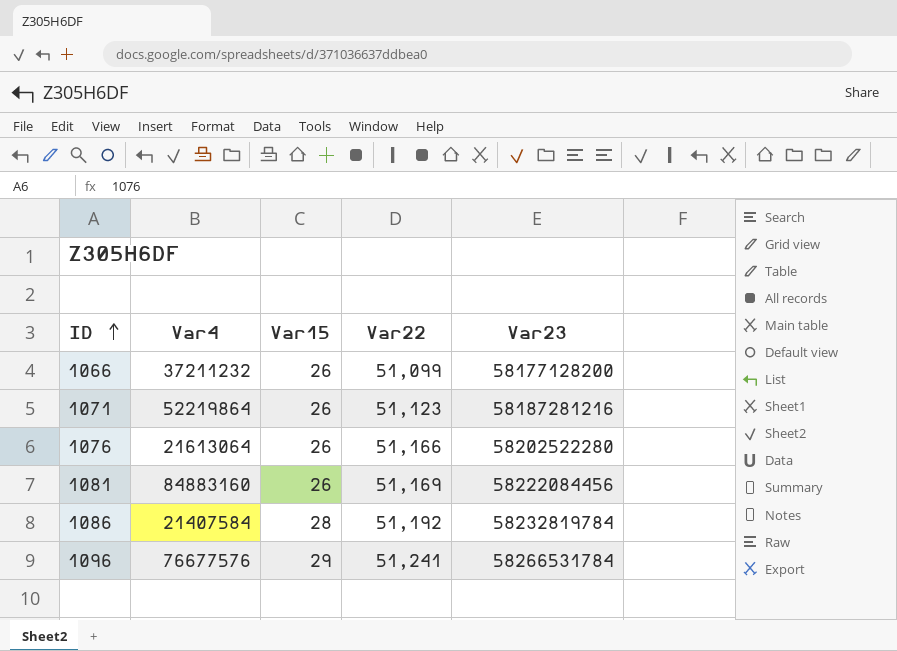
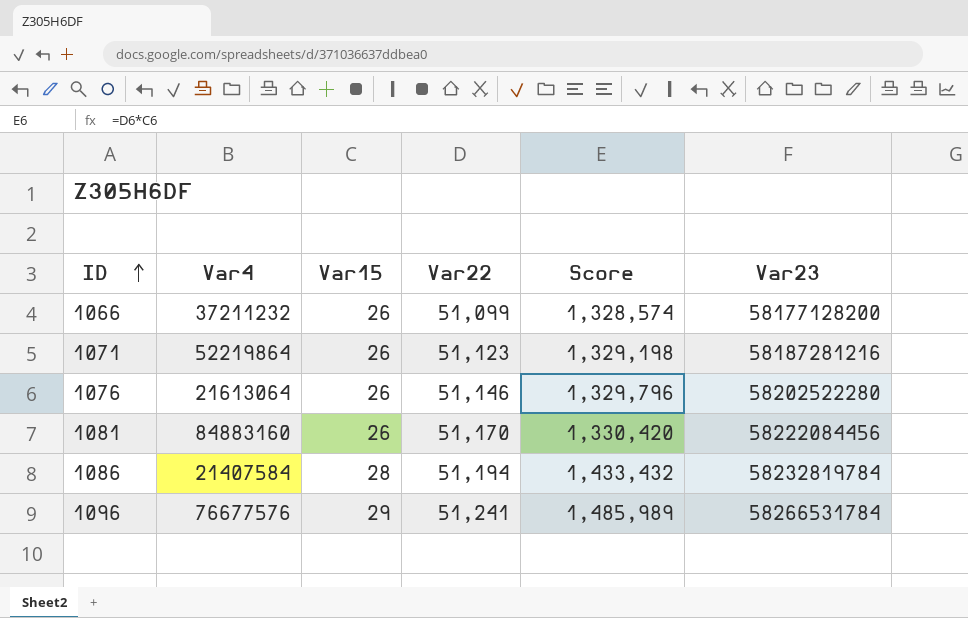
column Score | formula: none -> [Var15] * [Var22]
1076 | Var22: 51,166 -> 51,146
1081 | Var22: 51,169 -> 51,170
1086 | Var22: 51,192 -> 51,194

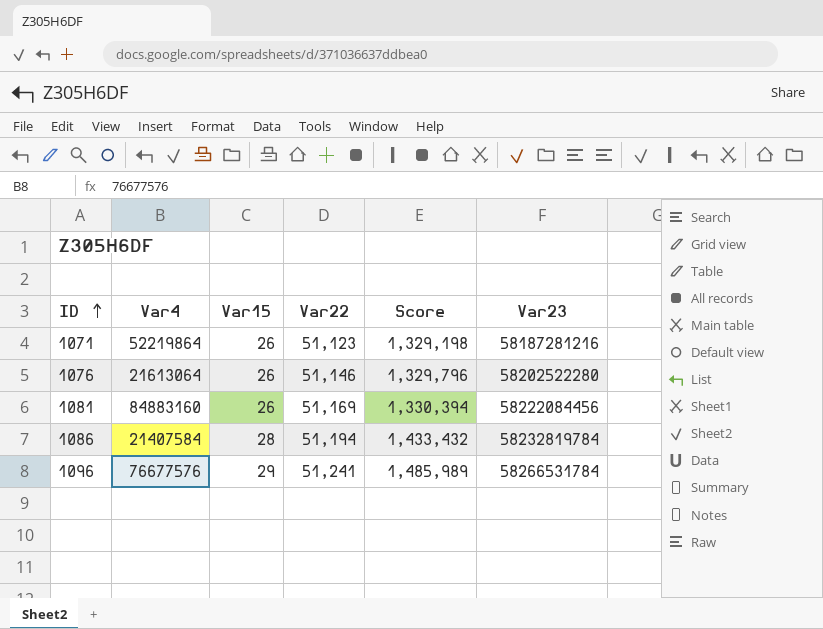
row 1066: 37211232 | 26 | 51,099 | 1,328,574 | 58177128200 -> none
1081 | Var22: 51,170 -> 51,169
1081 | Score: 1,330,420 -> 1,330,394

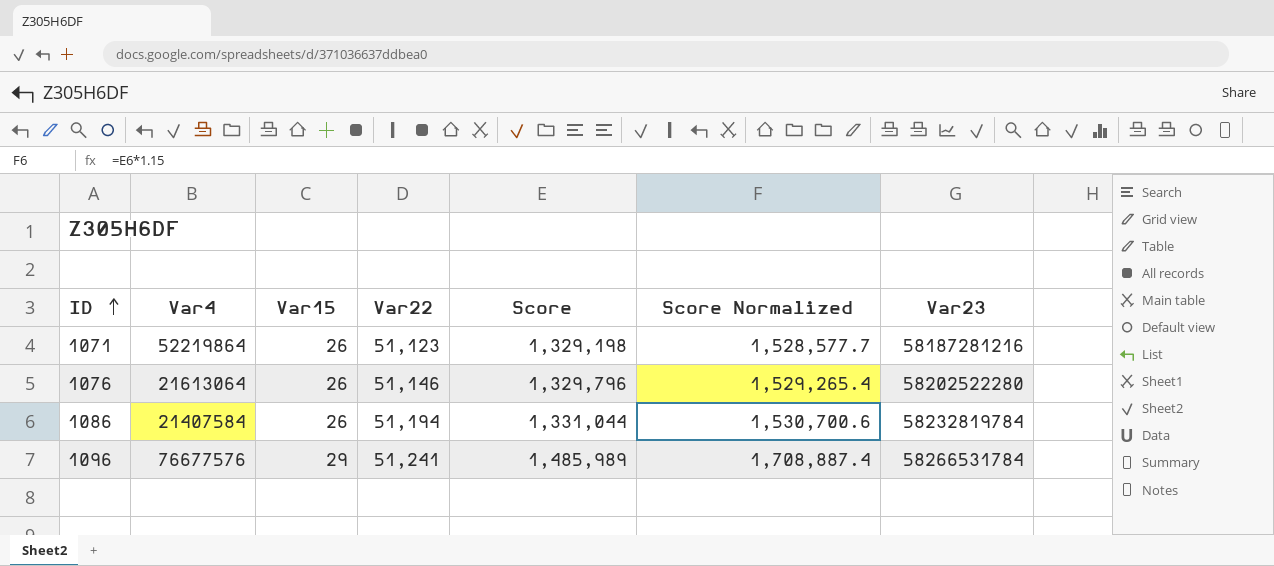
column Score Normalized | formula: none -> [Score] * 1.15
row 1081: 84883160 | 26 | 51,169 | 1,330,394 | 58222084456 -> none
1086 | Var15: 28 -> 26
1086 | Score: 1,433,432 -> 1,331,044

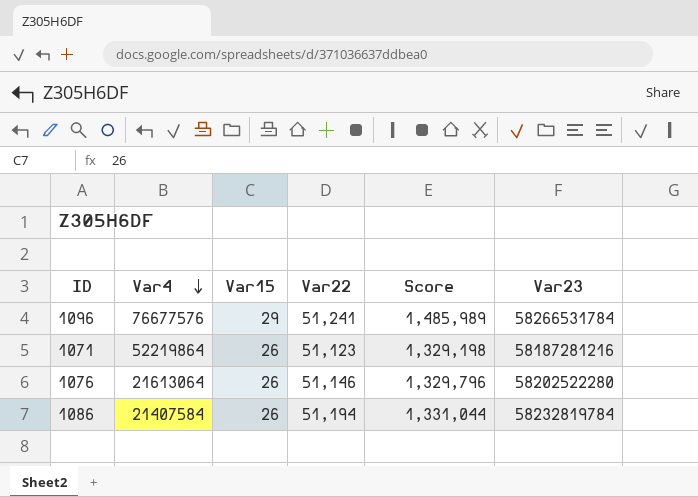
row order: ID ascending -> Var4 descending
column Score Normalized | formula: [Score] * 1.15 -> none

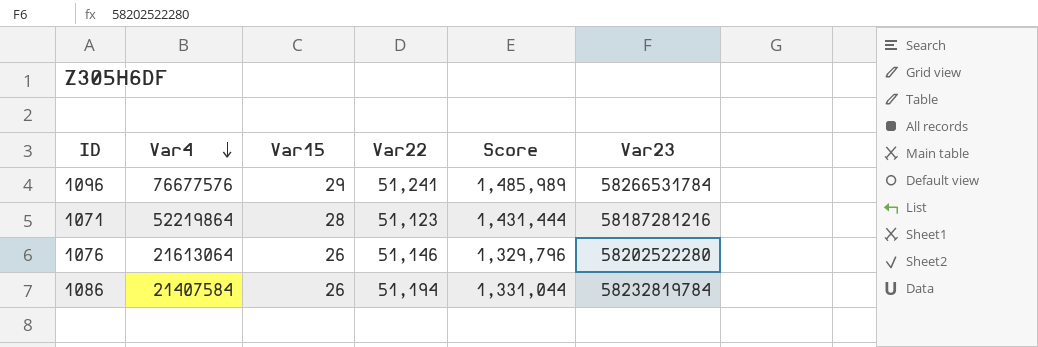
1071 | Var15: 26 -> 28
1071 | Score: 1,329,198 -> 1,431,444

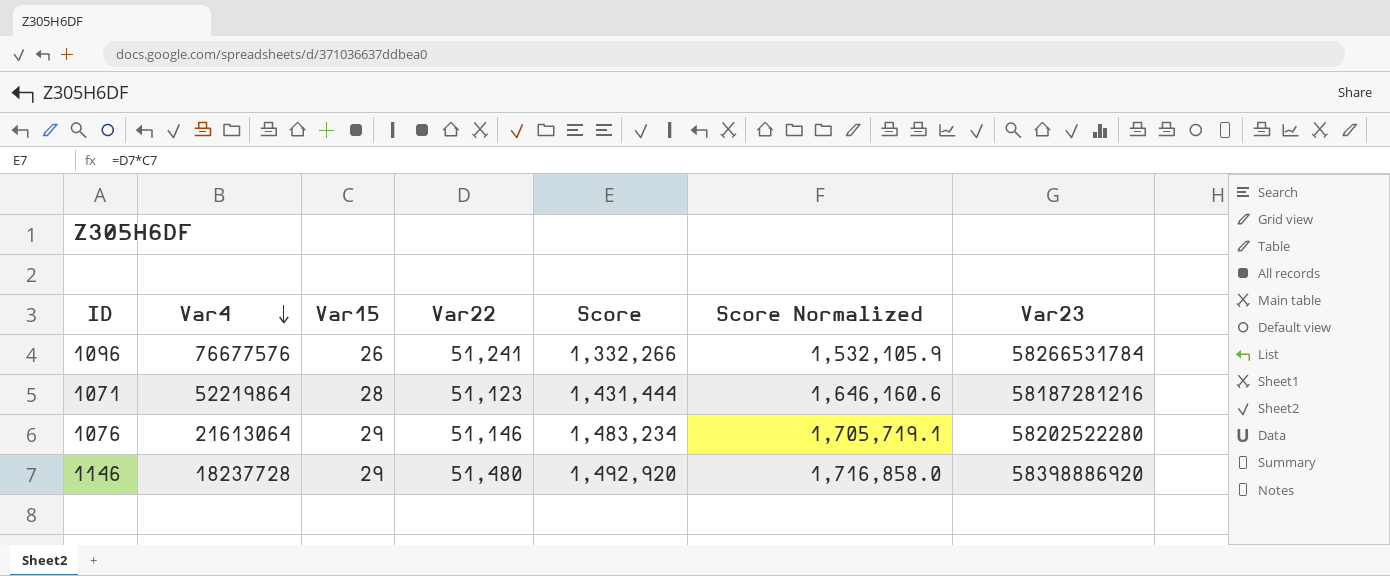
column Score Normalized | formula: none -> [Score] * 1.15
row 1086: 21407584 | 26 | 51,194 | 1,331,044 | 58232819784 -> none
1096 | Var15: 29 -> 26
1096 | Score: 1,485,989 -> 1,332,266
1076 | Var15: 26 -> 29
1076 | Score: 1,329,796 -> 1,483,234
row 1146: none -> 18237728 | 29 | 51,480 | 1,492,920 | 1,716,858.0 | 58398886920

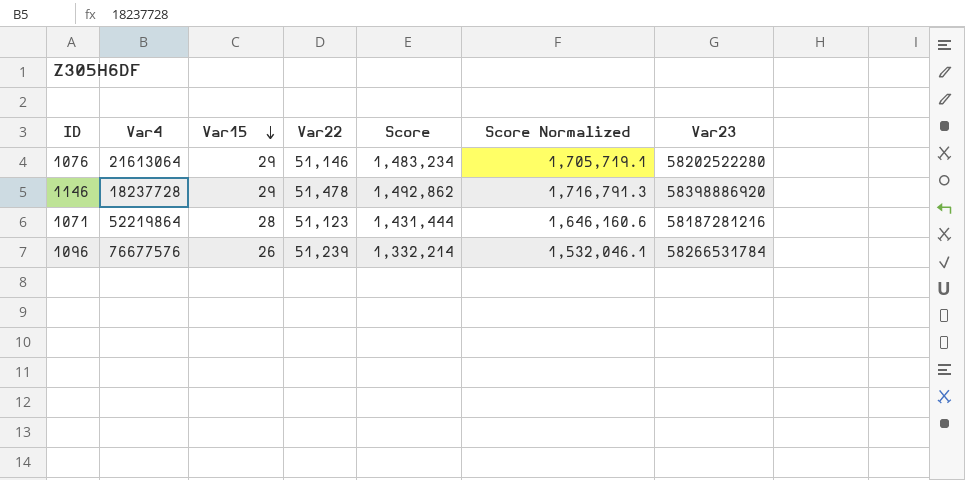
row order: Var4 descending -> Var15 descending
1146 | Var22: 51,480 -> 51,478
1146 | Score: 1,492,920 -> 1,492,862
1146 | Score Normalized: 1,716,858.0 -> 1,716,791.3
1096 | Var22: 51,241 -> 51,239
1096 | Score: 1,332,266 -> 1,332,214
1096 | Score Normalized: 1,532,105.9 -> 1,532,046.1

